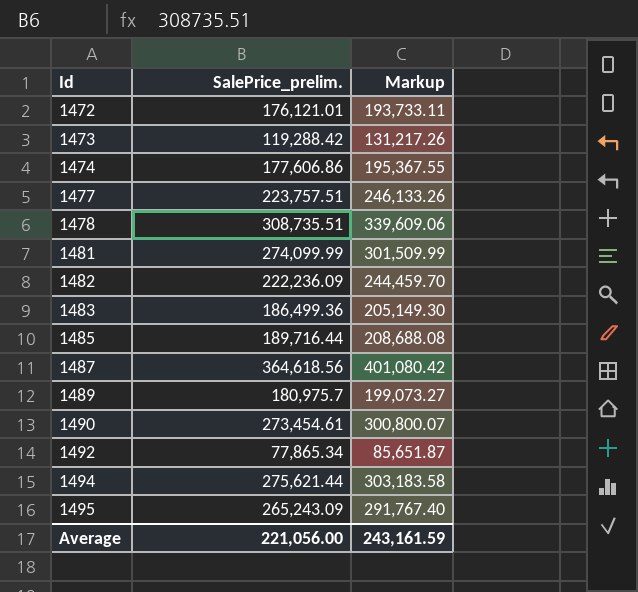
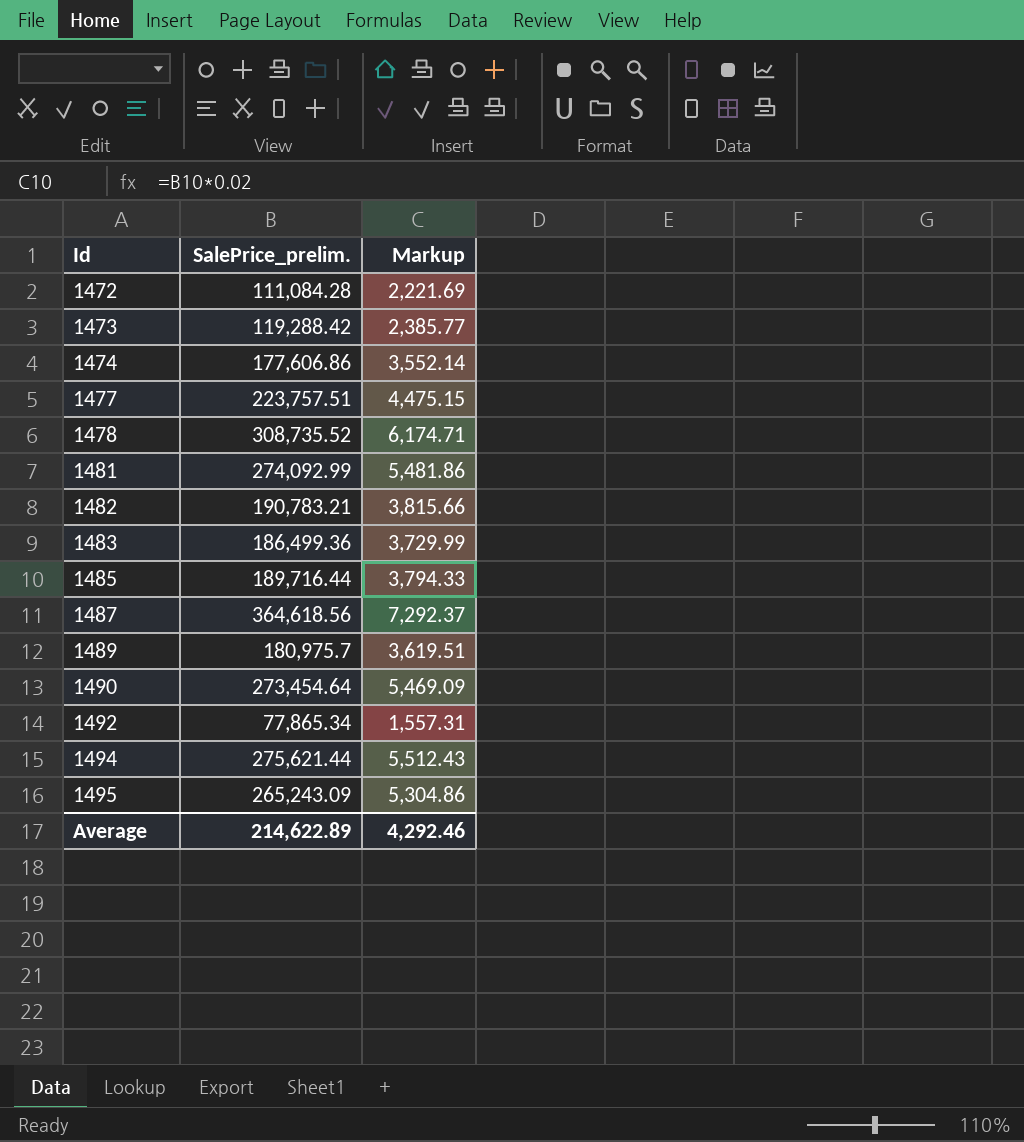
column Markup | formula: [SalePrice_prelim.] * 1.1 -> [SalePrice_prelim.] * 0.02
1472 | SalePrice_prelim.: 176,121.01 -> 111,084.28
1478 | SalePrice_prelim.: 308,735.51 -> 308,735.52
1481 | SalePrice_prelim.: 274,099.99 -> 274,092.99
1482 | SalePrice_prelim.: 222,236.09 -> 190,783.21
1490 | SalePrice_prelim.: 273,454.61 -> 273,454.64
Average | SalePrice_prelim.: 221,056.00 -> 214,622.89
Average | Markup: 243,161.59 -> 4,292.46

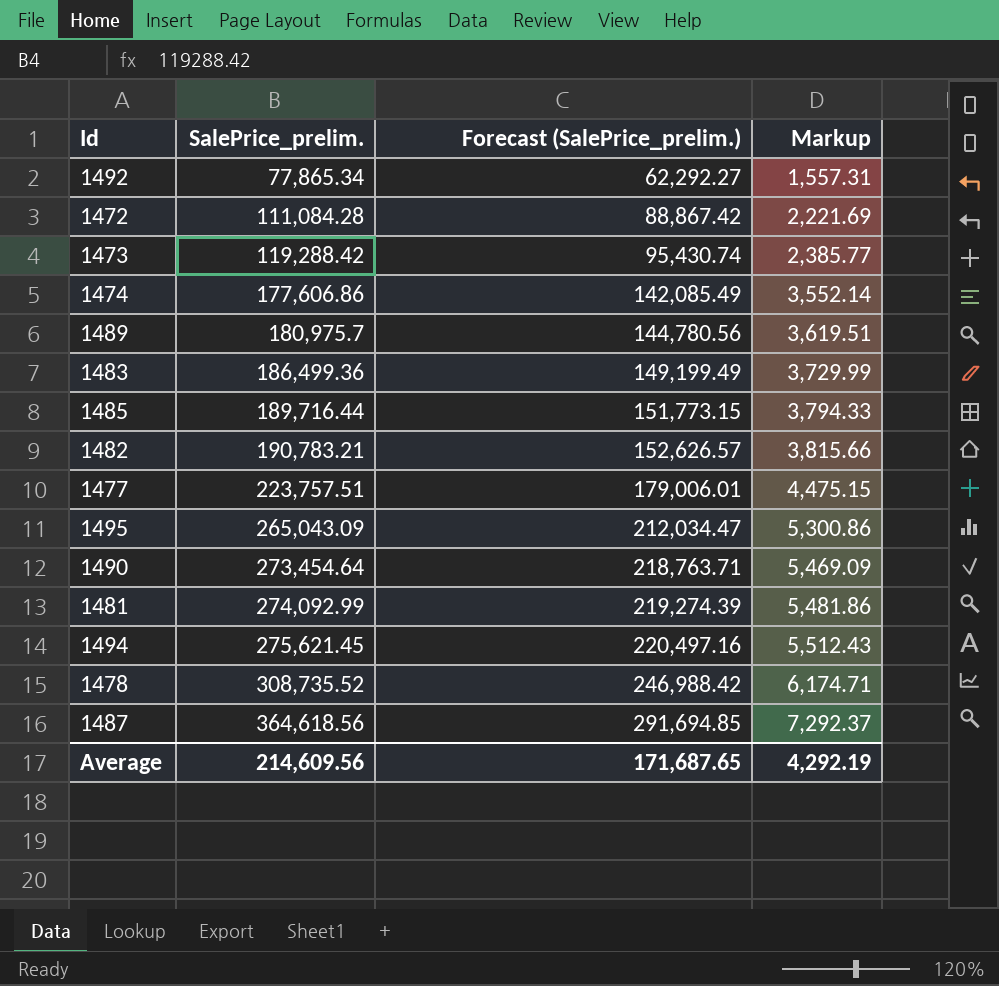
row order: Id ascending -> SalePrice_prelim. ascending
column Forecast (SalePrice_prelim.) | formula: none -> [SalePrice_prelim.] * 0.8
1495 | SalePrice_prelim.: 265,243.09 -> 265,043.09
1495 | Markup: 5,304.86 -> 5,300.86
1494 | SalePrice_prelim.: 275,621.44 -> 275,621.45
Average | SalePrice_prelim.: 214,622.89 -> 214,609.56
Average | Markup: 4,292.46 -> 4,292.19

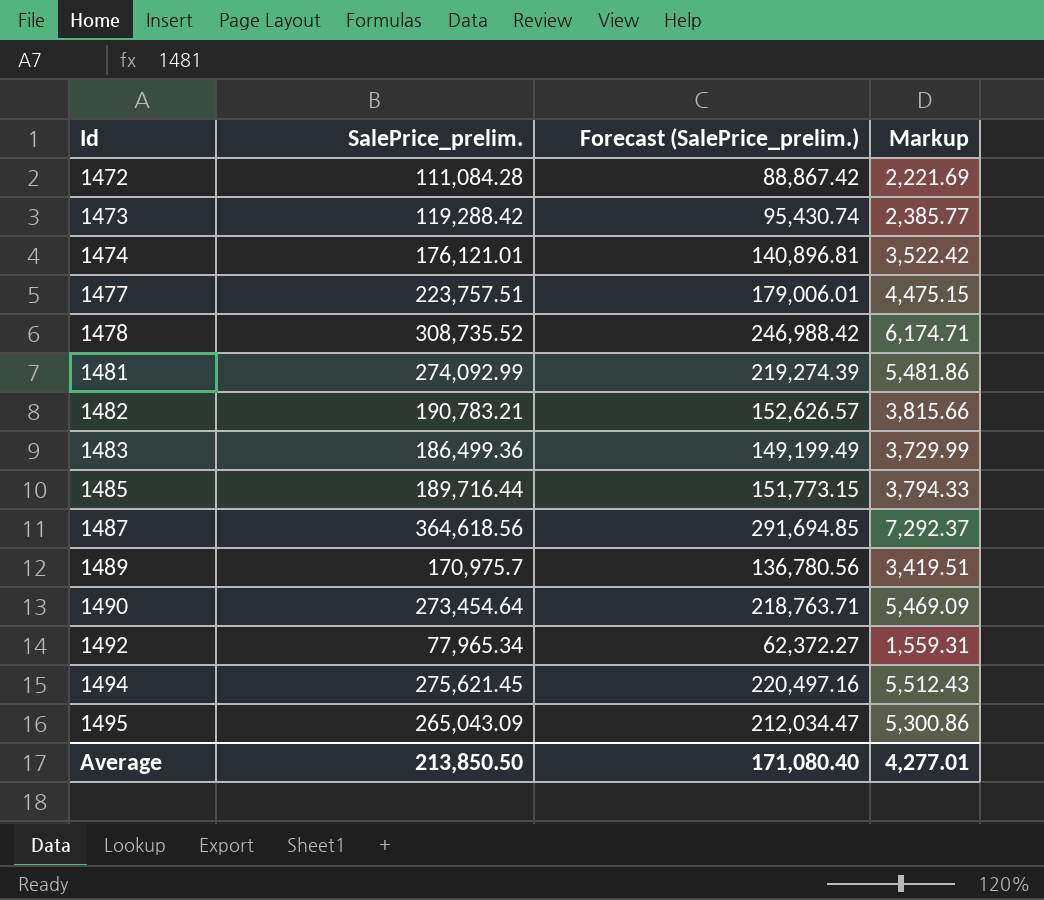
row order: SalePrice_prelim. ascending -> Id ascending
1474 | SalePrice_prelim.: 177,606.86 -> 176,121.01
1474 | Forecast (SalePrice_prelim.): 142,085.49 -> 140,896.81
1474 | Markup: 3,552.14 -> 3,522.42
1489 | SalePrice_prelim.: 180,975.7 -> 170,975.7
1489 | Forecast (SalePrice_prelim.): 144,780.56 -> 136,780.56
1489 | Markup: 3,619.51 -> 3,419.51
1492 | SalePrice_prelim.: 77,865.34 -> 77,965.34
1492 | Forecast (SalePrice_prelim.): 62,292.27 -> 62,372.27
1492 | Markup: 1,557.31 -> 1,559.31
Average | SalePrice_prelim.: 214,609.56 -> 213,850.50
Average | Forecast (SalePrice_prelim.): 171,687.65 -> 171,080.40
Average | Markup: 4,292.19 -> 4,277.01

